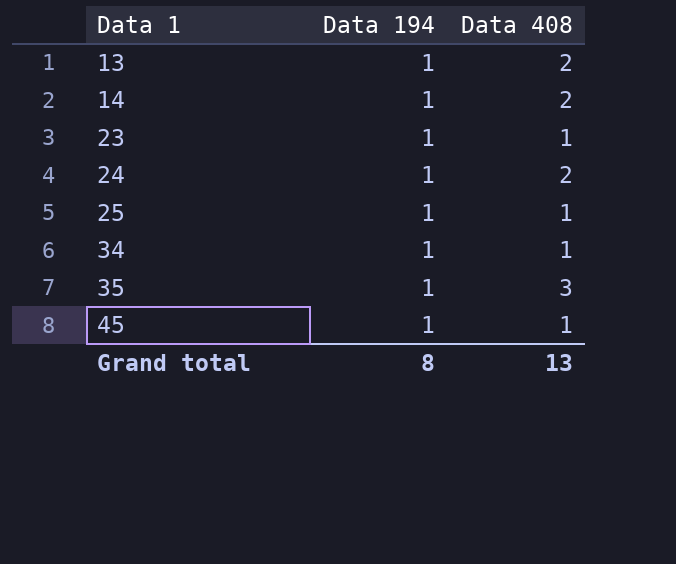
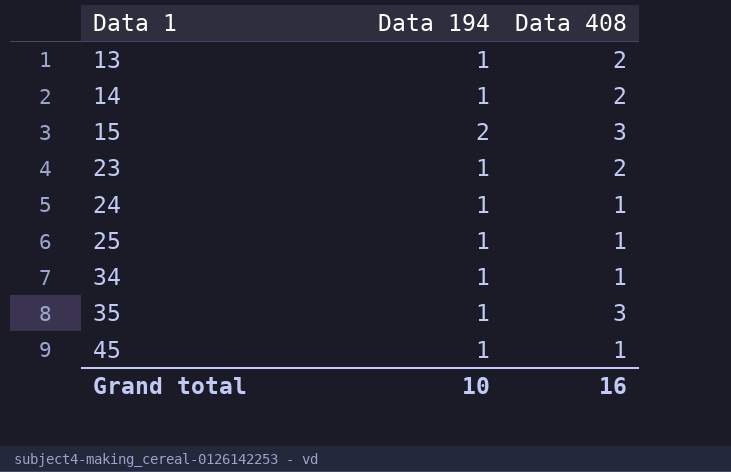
row 15: none -> 2 | 3
23 | Data 408: 1 -> 2
24 | Data 408: 2 -> 1
Grand total | Data 194: 8 -> 10
Grand total | Data 408: 13 -> 16

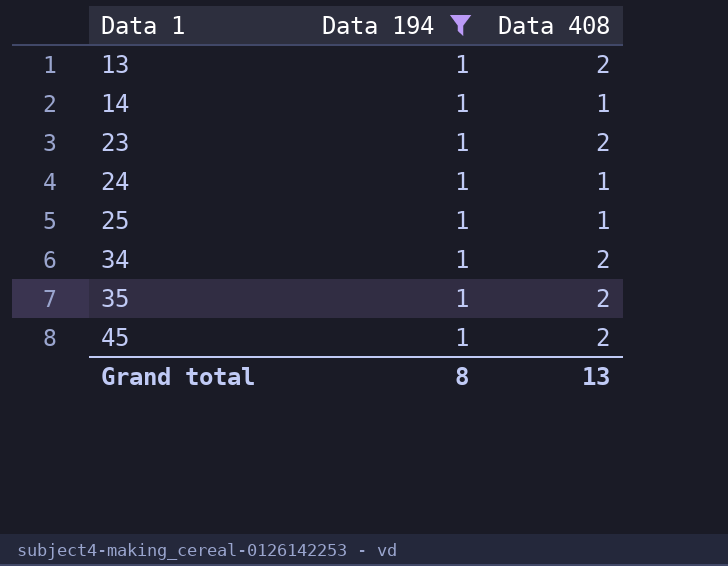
filter: none -> Data 194 = 1
14 | Data 408: 2 -> 1
34 | Data 408: 1 -> 2
35 | Data 408: 3 -> 2
45 | Data 408: 1 -> 2
Grand total | Data 194: 10 -> 8
Grand total | Data 408: 16 -> 13

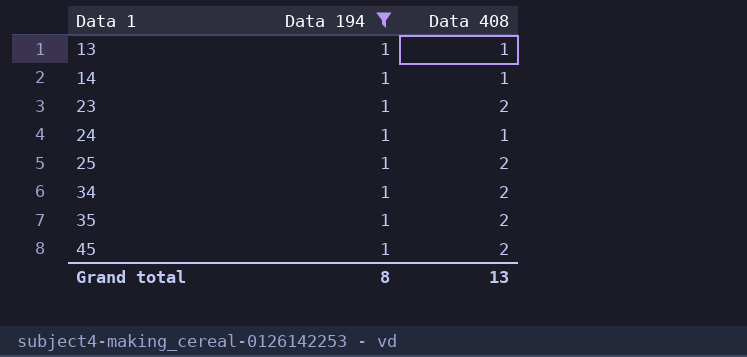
13 | Data 408: 2 -> 1
25 | Data 408: 1 -> 2

